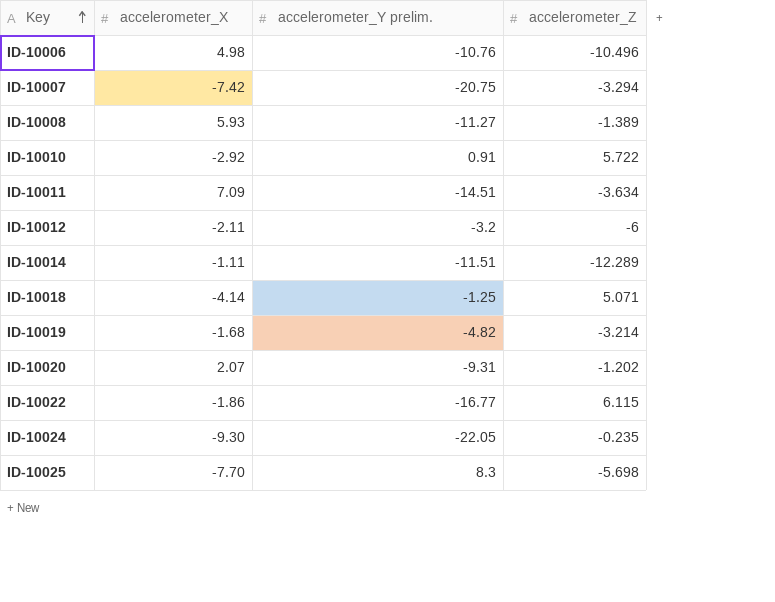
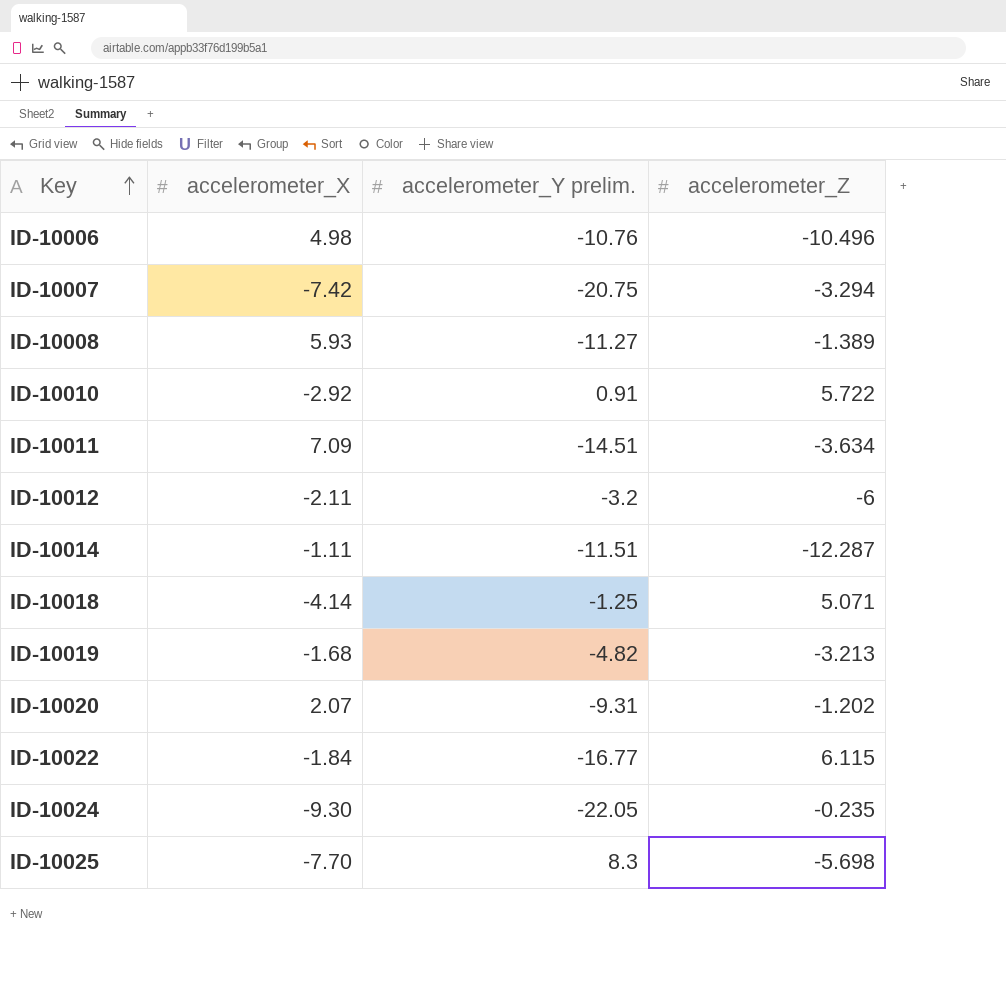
ID-10014 | accelerometer_Z: -12.289 -> -12.287
ID-10019 | accelerometer_Z: -3.214 -> -3.213
ID-10022 | accelerometer_X: -1.86 -> -1.84

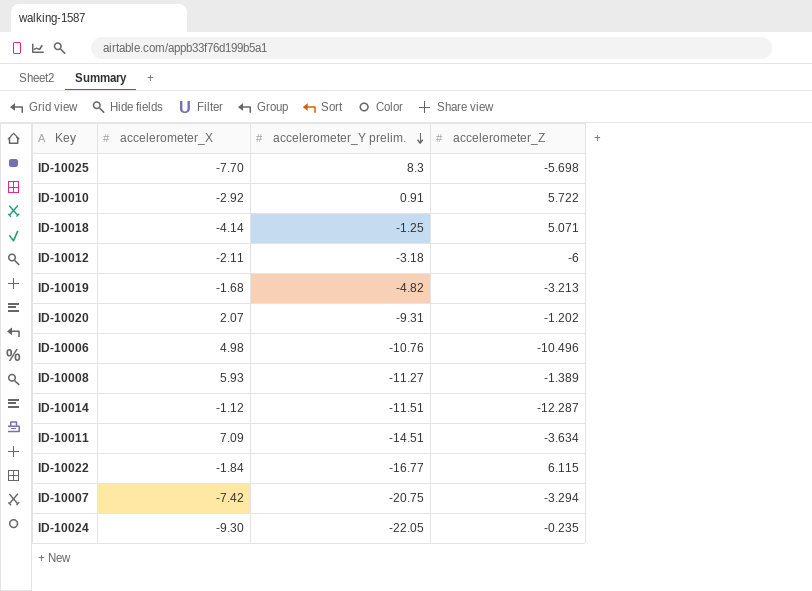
row order: Key ascending -> accelerometer_Y prelim. descending
ID-10012 | accelerometer_Y prelim.: -3.2 -> -3.18
ID-10014 | accelerometer_X: -1.11 -> -1.12

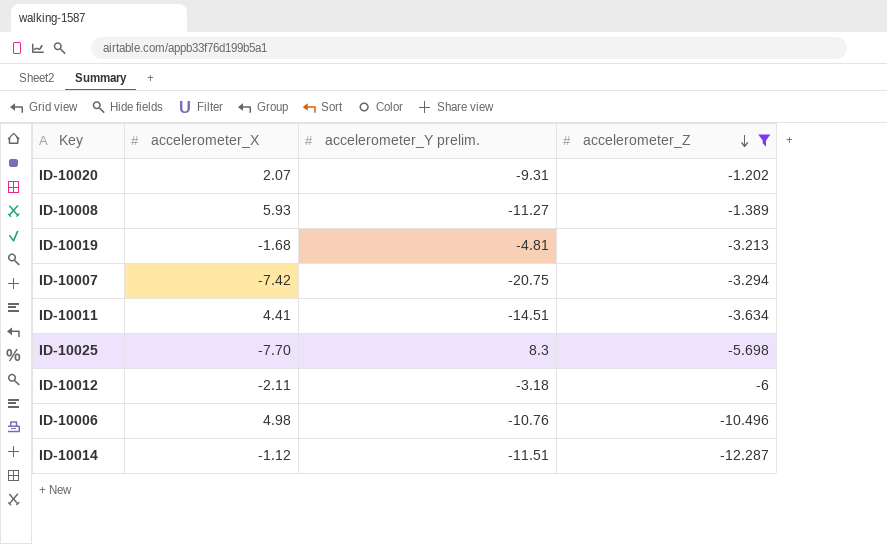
filter: none -> accelerometer_Z <= -1.202
row order: accelerometer_Y prelim. descending -> accelerometer_Z descending
ID-10019 | accelerometer_Y prelim.: -4.82 -> -4.81
ID-10011 | accelerometer_X: 7.09 -> 4.41

